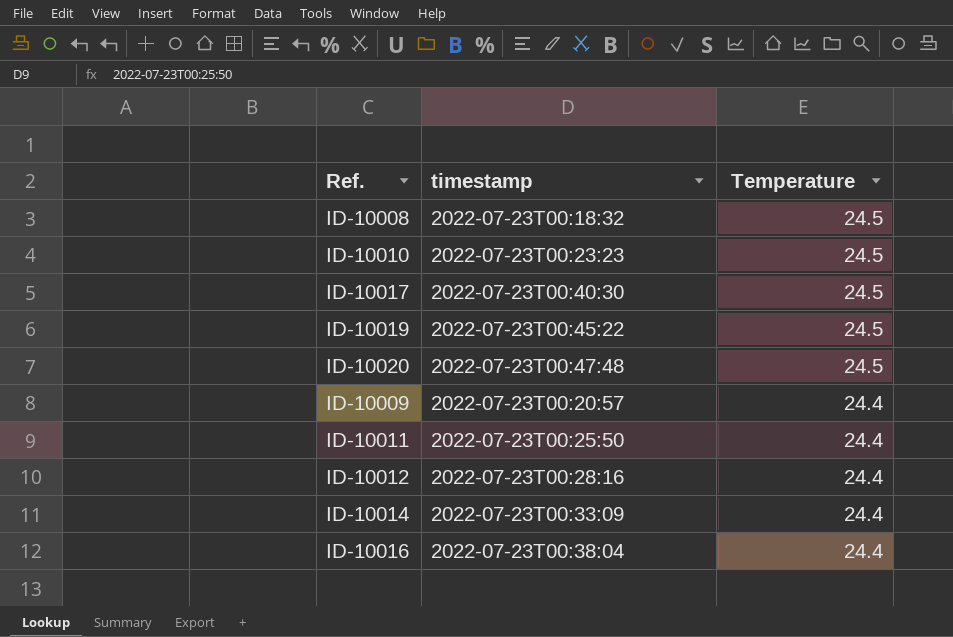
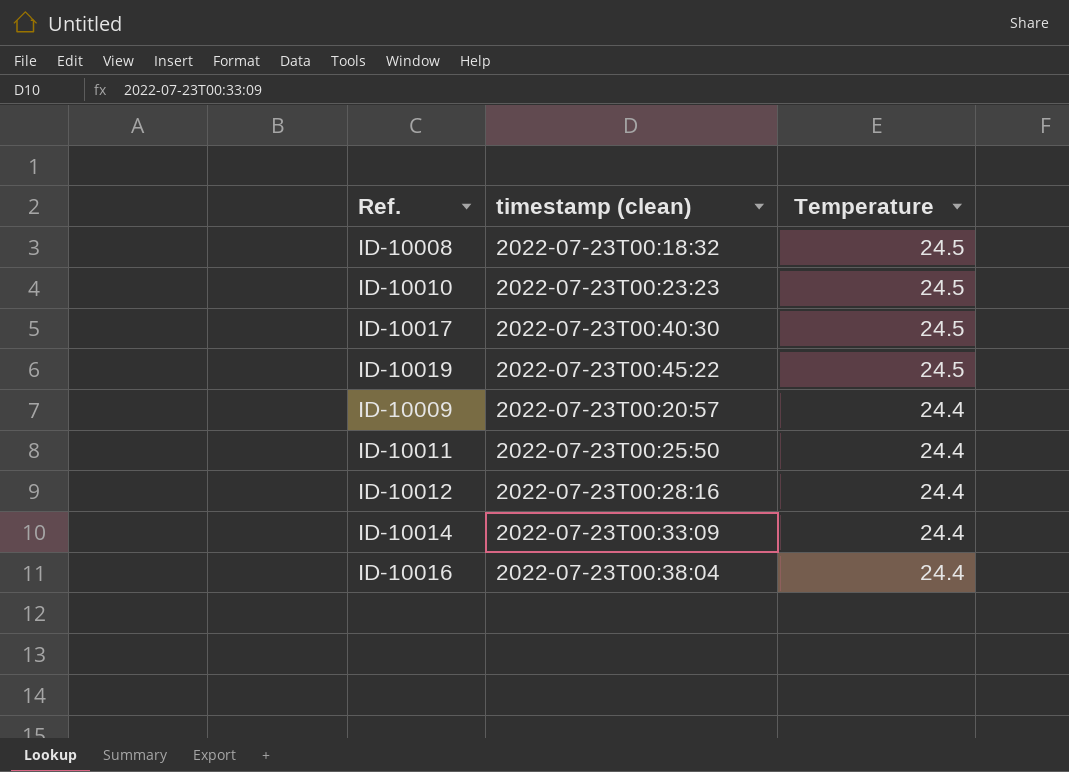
column name: timestamp -> timestamp (clean)
row ID-10020: 2022-07-23T00:47:48 | 24.5 -> none

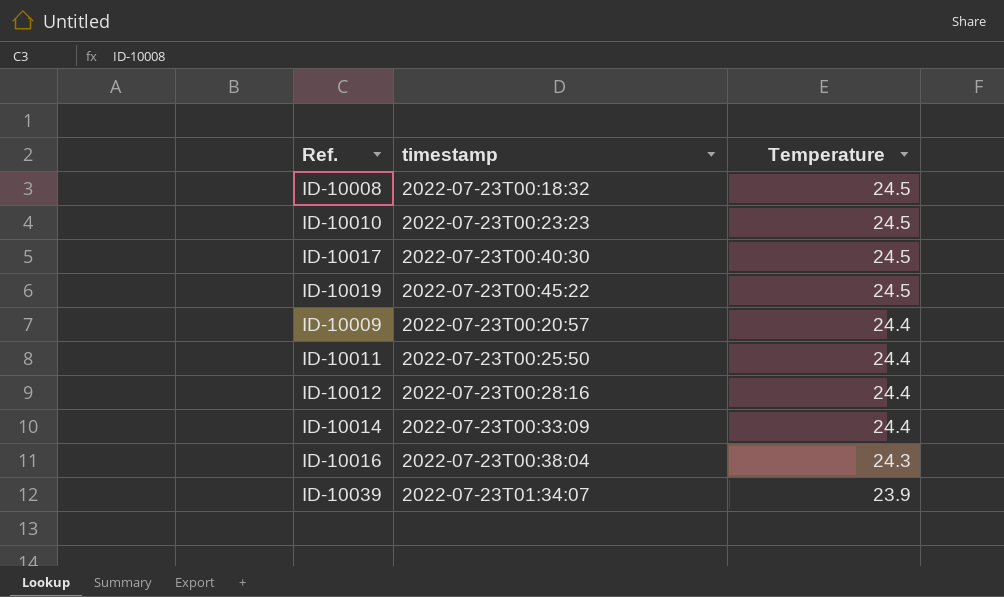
column name: timestamp (clean) -> timestamp
ID-10016 | Temperature: 24.4 -> 24.3
row ID-10039: none -> 2022-07-23T01:34:07 | 23.9

